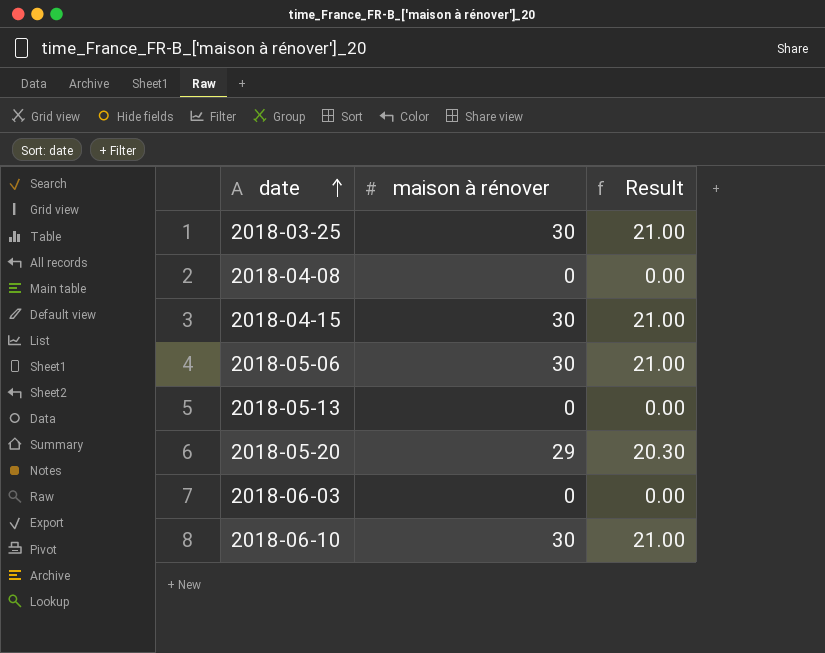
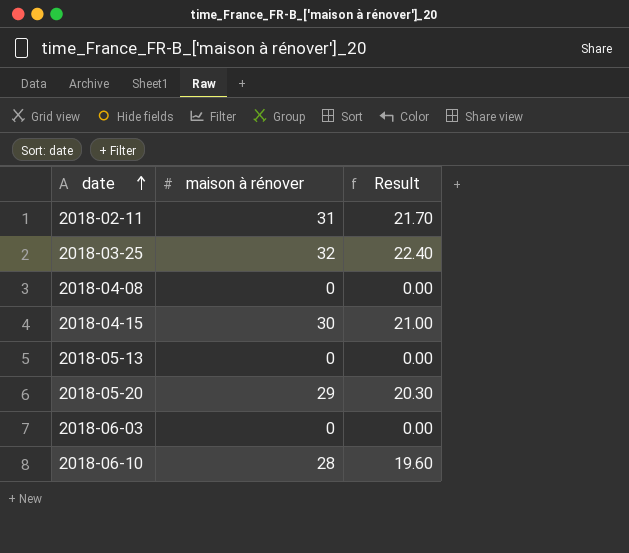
row 2018-05-06: 30 | 21.00 -> none
row 2018-02-11: none -> 31 | 21.70
2018-03-25 | maison à rénover: 30 -> 32
2018-03-25 | Result: 21.00 -> 22.40
2018-06-10 | maison à rénover: 30 -> 28
2018-06-10 | Result: 21.00 -> 19.60

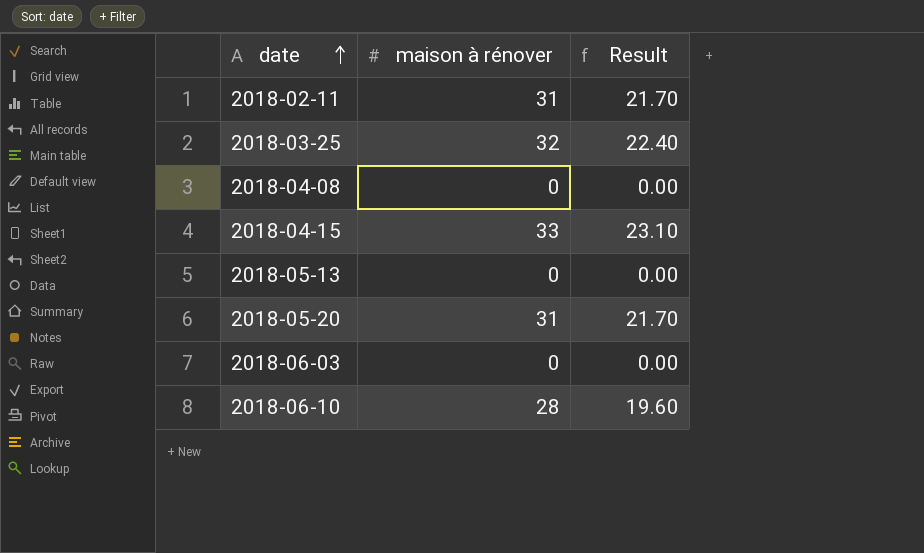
2018-04-15 | maison à rénover: 30 -> 33
2018-04-15 | Result: 21.00 -> 23.10
2018-05-20 | maison à rénover: 29 -> 31
2018-05-20 | Result: 20.30 -> 21.70

